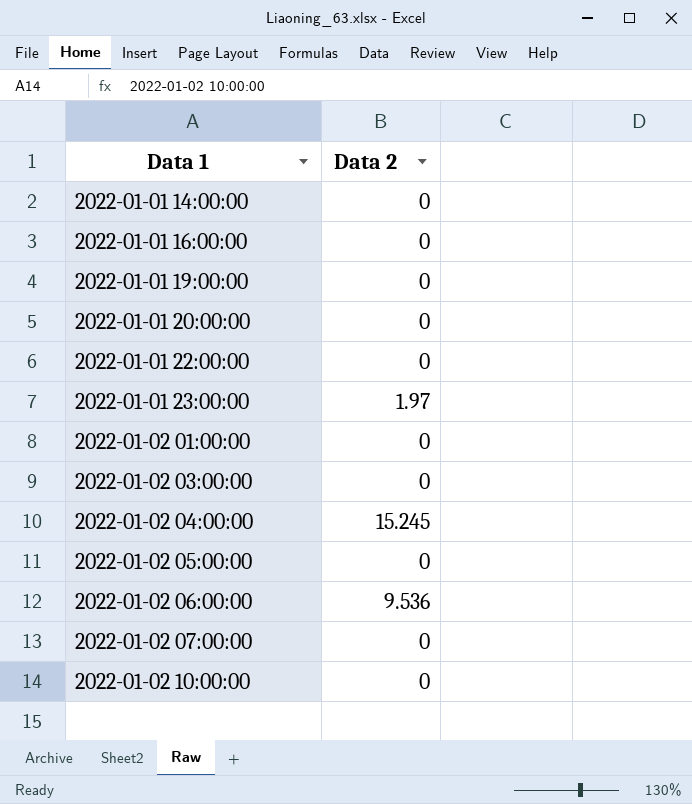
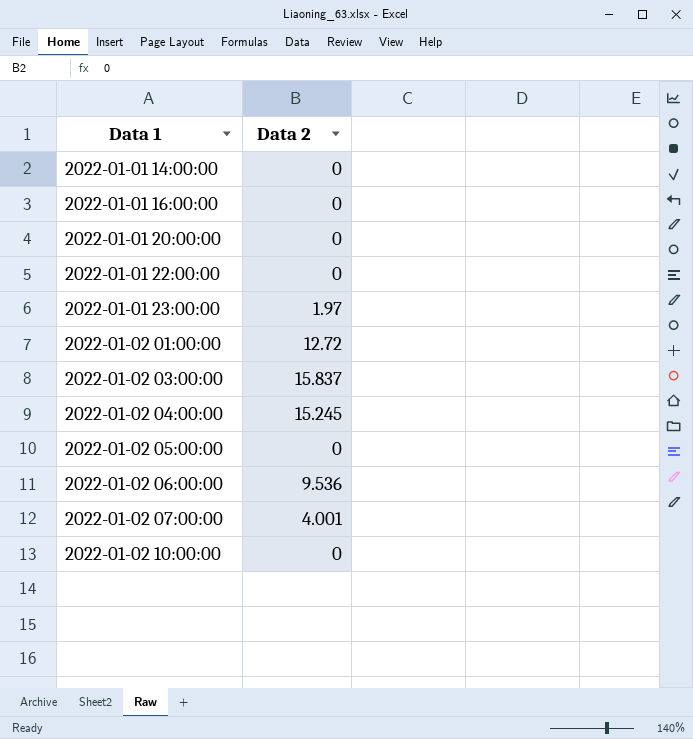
row 2022-01-01 19:00:00: 0 -> none
2022-01-02 01:00:00 | Data 2: 0 -> 12.72
2022-01-02 03:00:00 | Data 2: 0 -> 15.837
2022-01-02 07:00:00 | Data 2: 0 -> 4.001

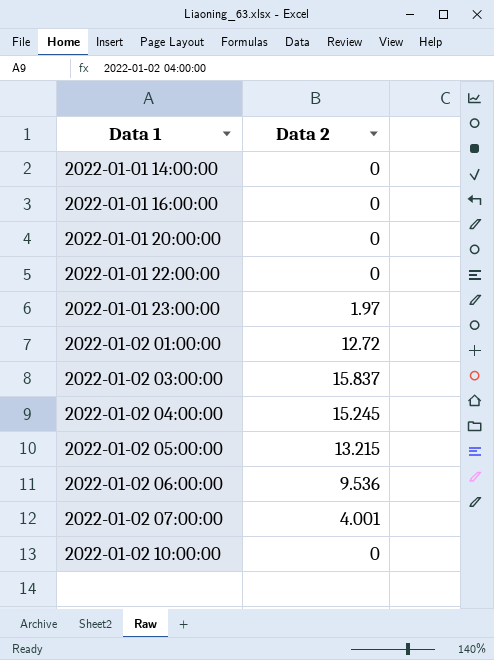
2022-01-02 05:00:00 | Data 2: 0 -> 13.215

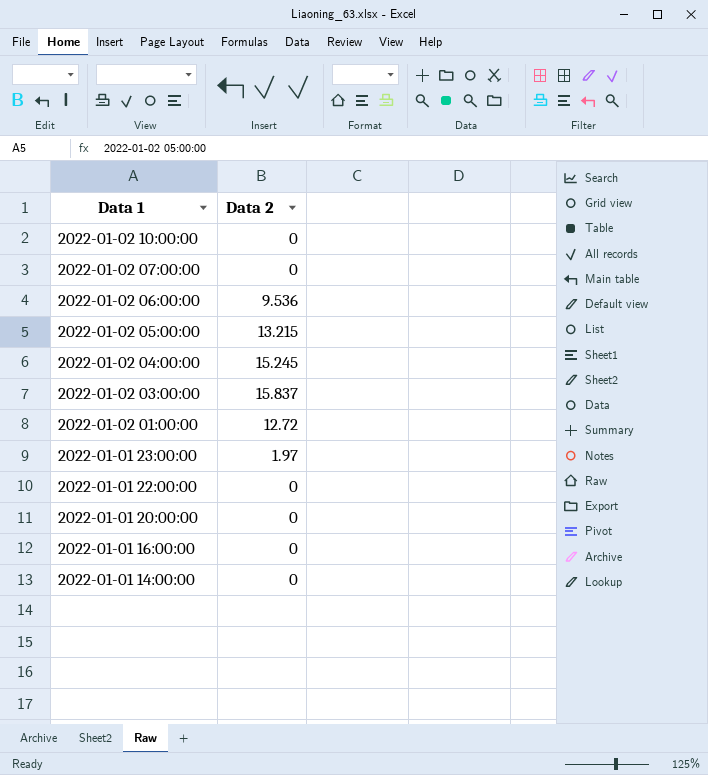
row order: Data 1 ascending -> Data 1 descending
2022-01-02 07:00:00 | Data 2: 4.001 -> 0

